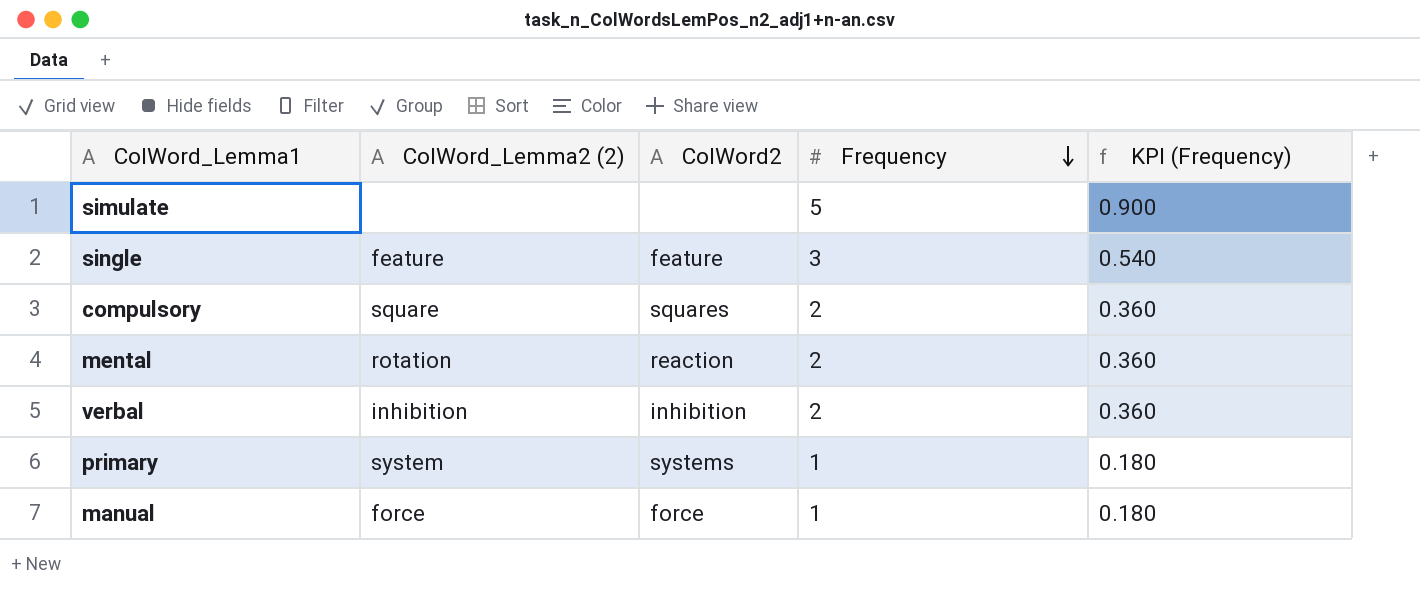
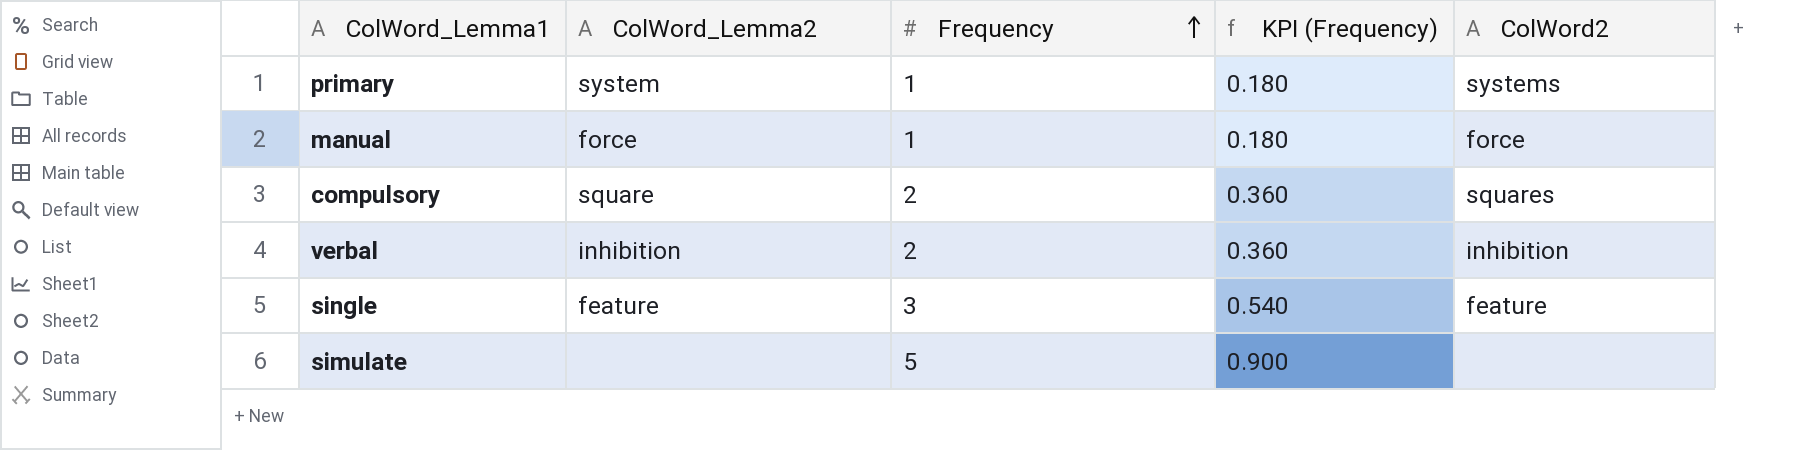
row order: Frequency descending -> Frequency ascending
column name: ColWord_Lemma2 (2) -> ColWord_Lemma2
column ColWord2 | position: 3 -> 5
row mental: rotation | reaction | 2 | 0.360 -> none

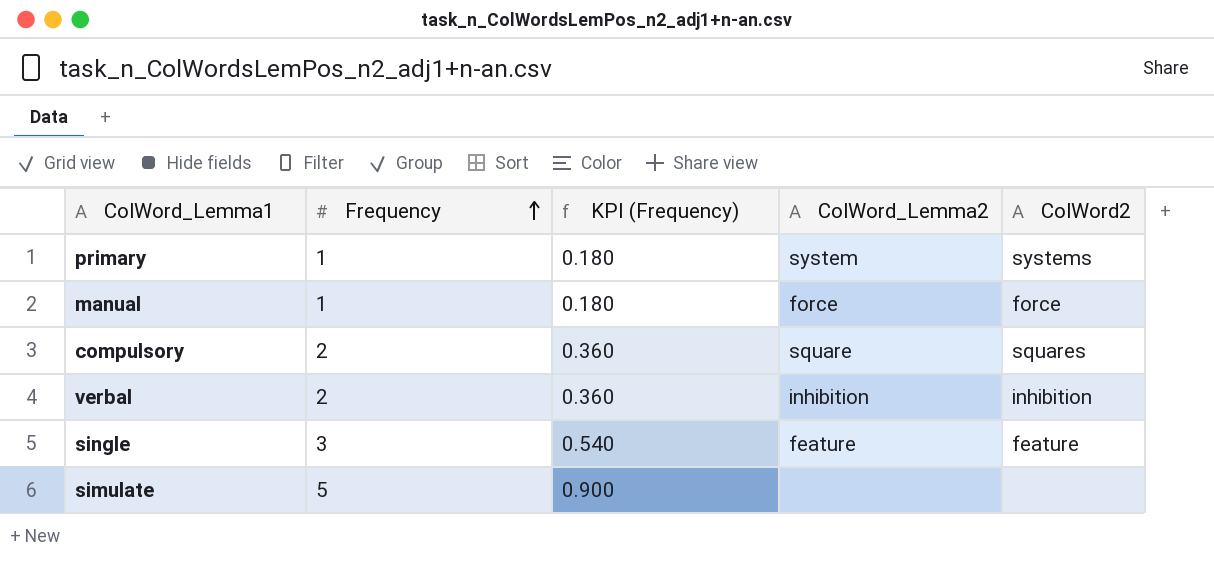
column ColWord_Lemma2 | position: 2 -> 4

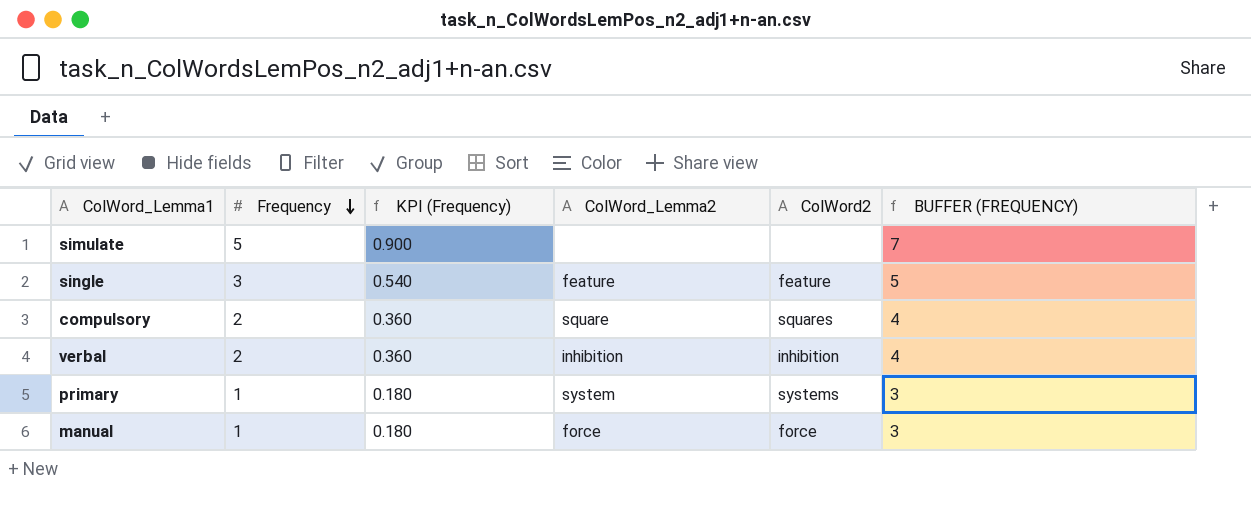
row order: Frequency ascending -> Frequency descending
column BUFFER (FREQUENCY) | formula: none -> [Frequency] + 2

